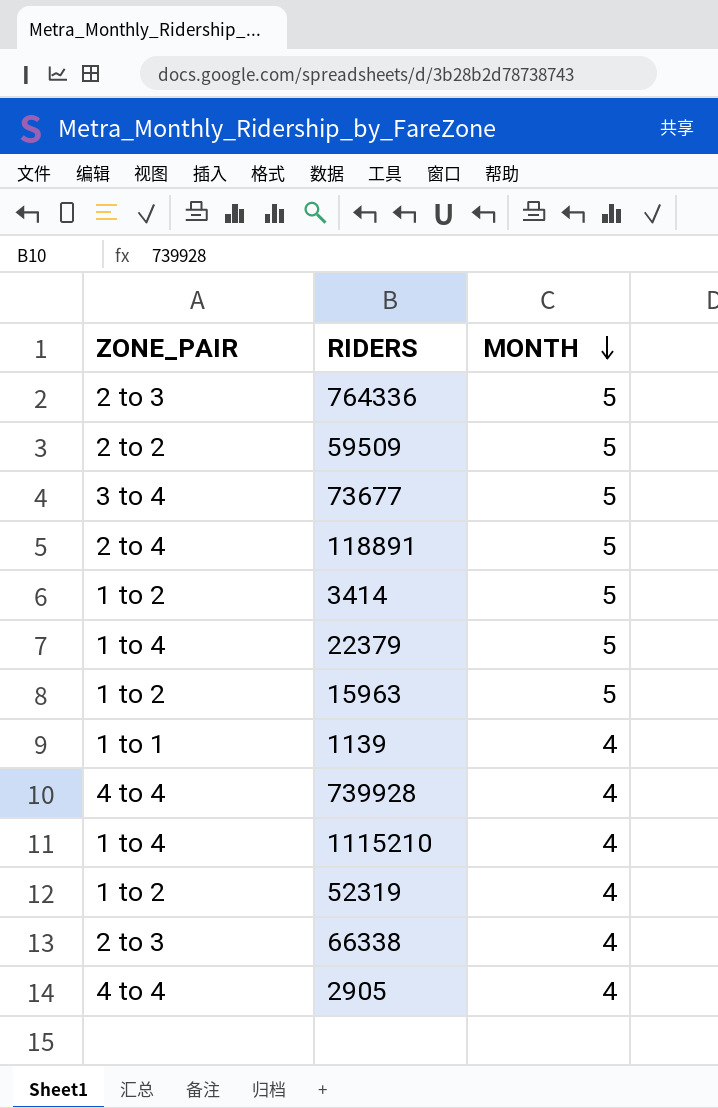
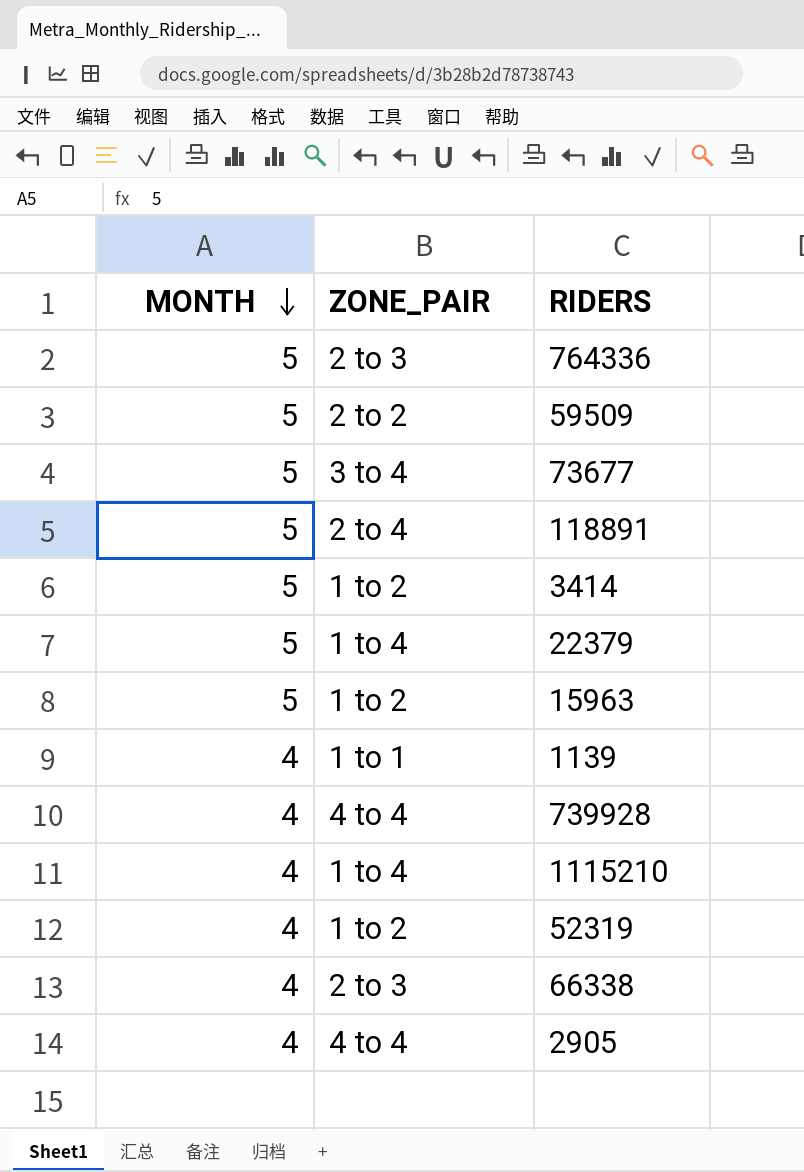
column MONTH | position: 3 -> 1

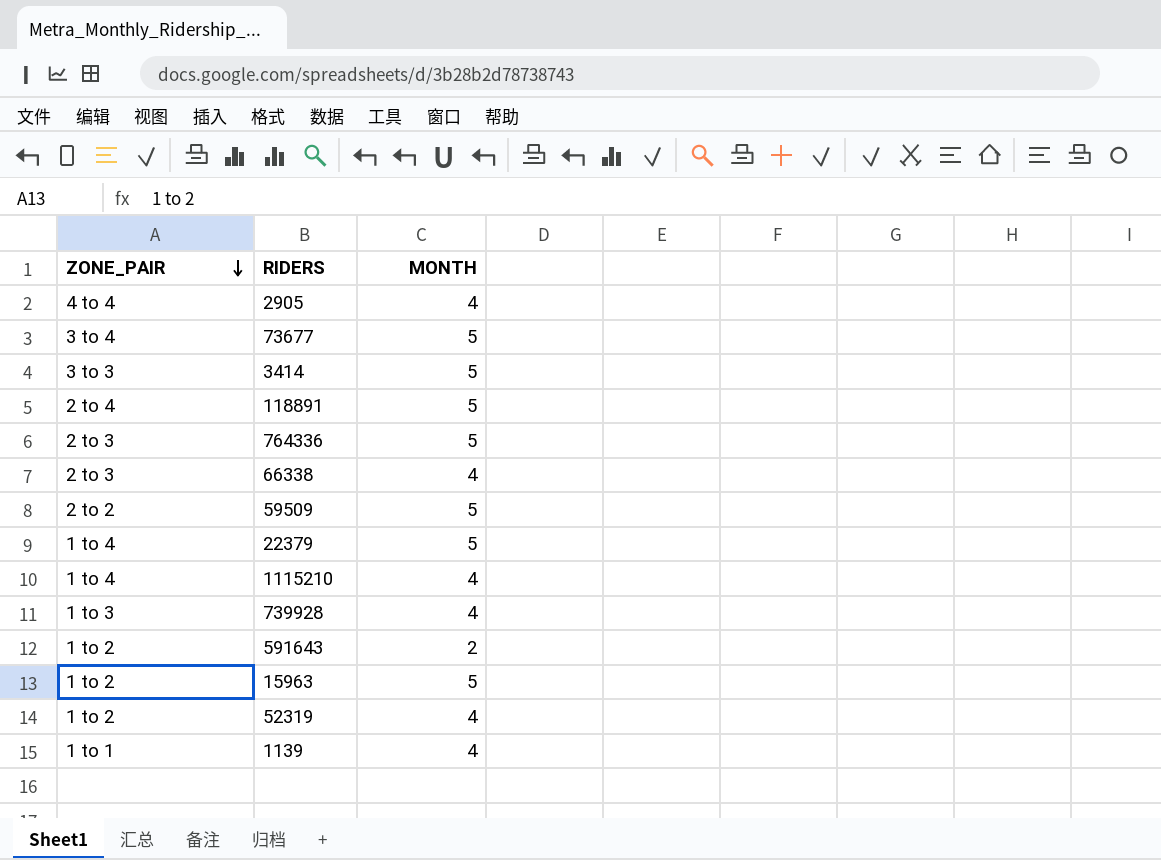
row order: MONTH descending -> ZONE_PAIR descending
column MONTH | position: 1 -> 3
3414 | ZONE_PAIR: 1 to 2 -> 3 to 3
739928 | ZONE_PAIR: 4 to 4 -> 1 to 3
row 591643: none -> 1 to 2 | 2

